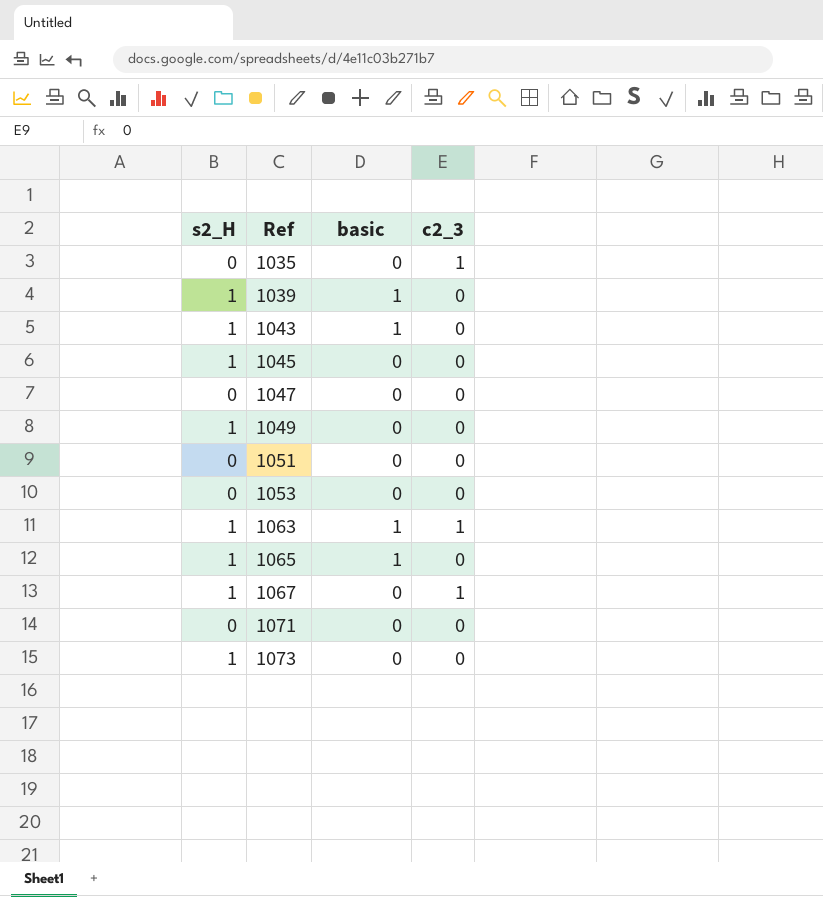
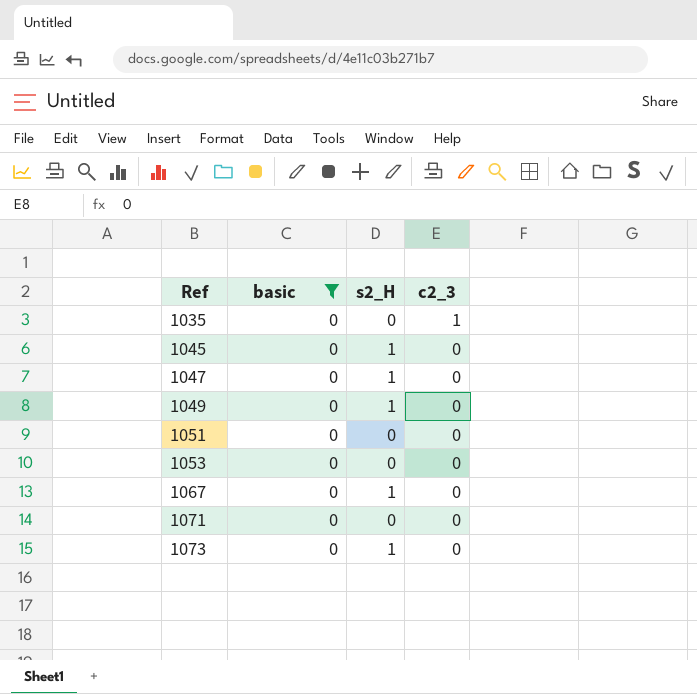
filter: none -> basic = 0
column s2_H | position: 1 -> 3
1047 | s2_H: 0 -> 1
1067 | c2_3: 1 -> 0

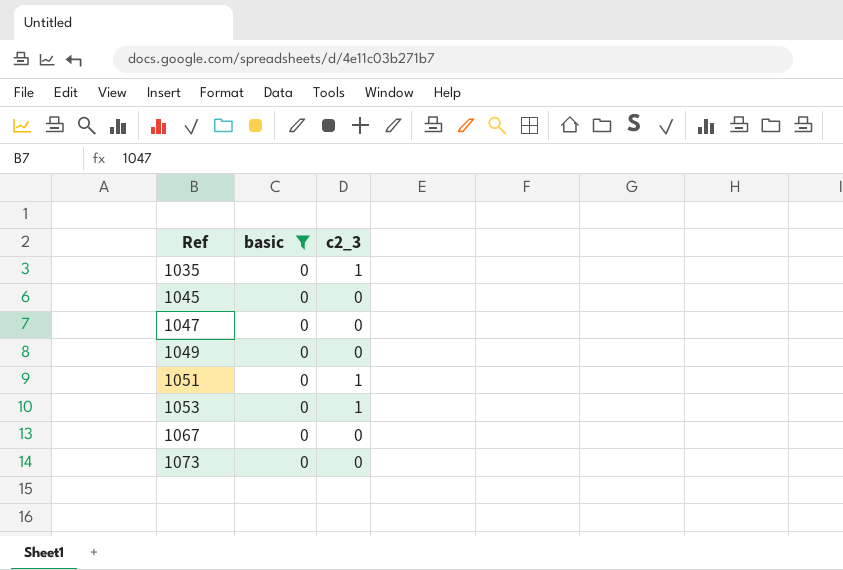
column s2_H | position: 3 -> none
row 1071: 0 | 0 | 0 -> none
1051 | c2_3: 0 -> 1
1053 | c2_3: 0 -> 1

